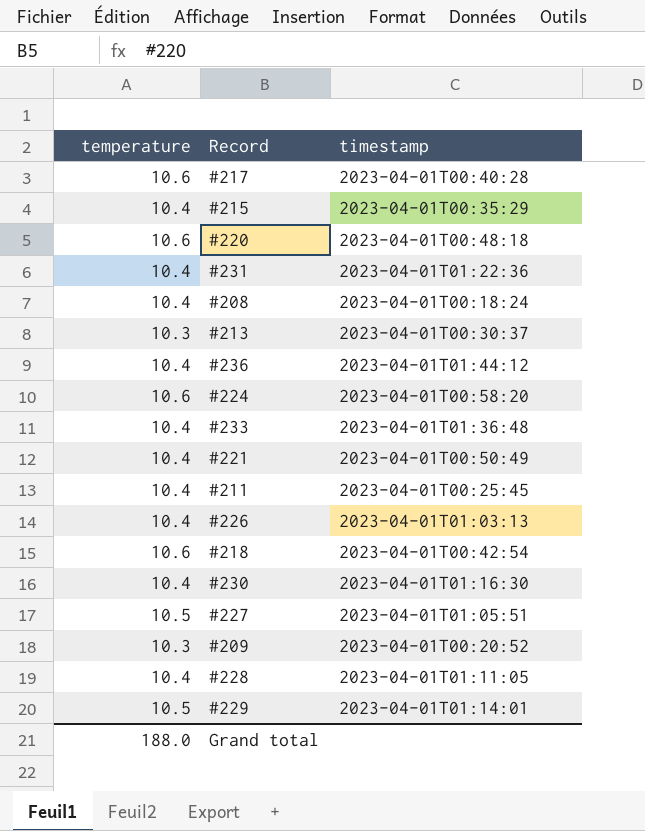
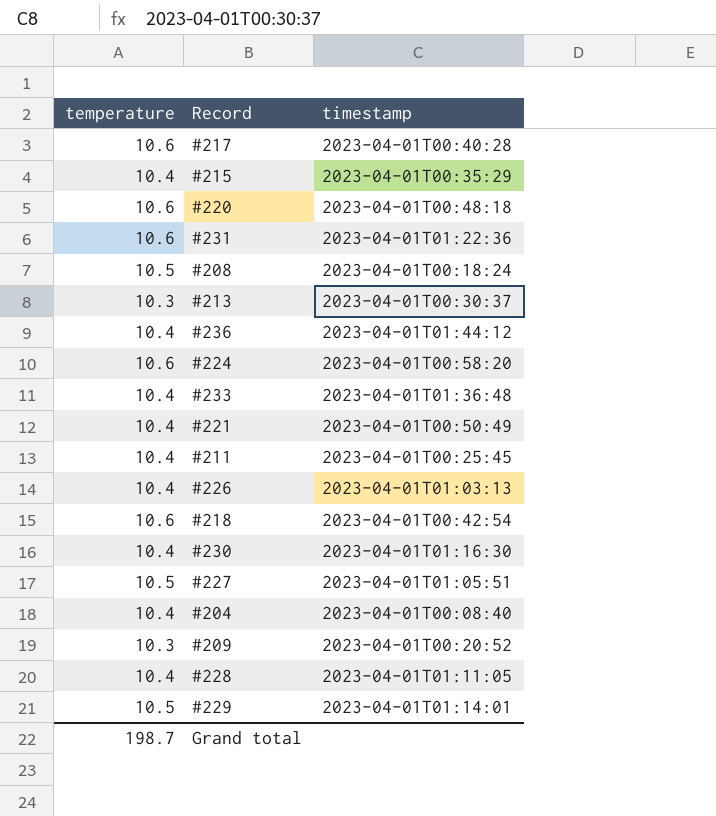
#231 | temperature: 10.4 -> 10.6
#208 | temperature: 10.4 -> 10.5
row #204: none -> 10.4 | 2023-04-01T00:08:40
Grand total | temperature: 188.0 -> 198.7

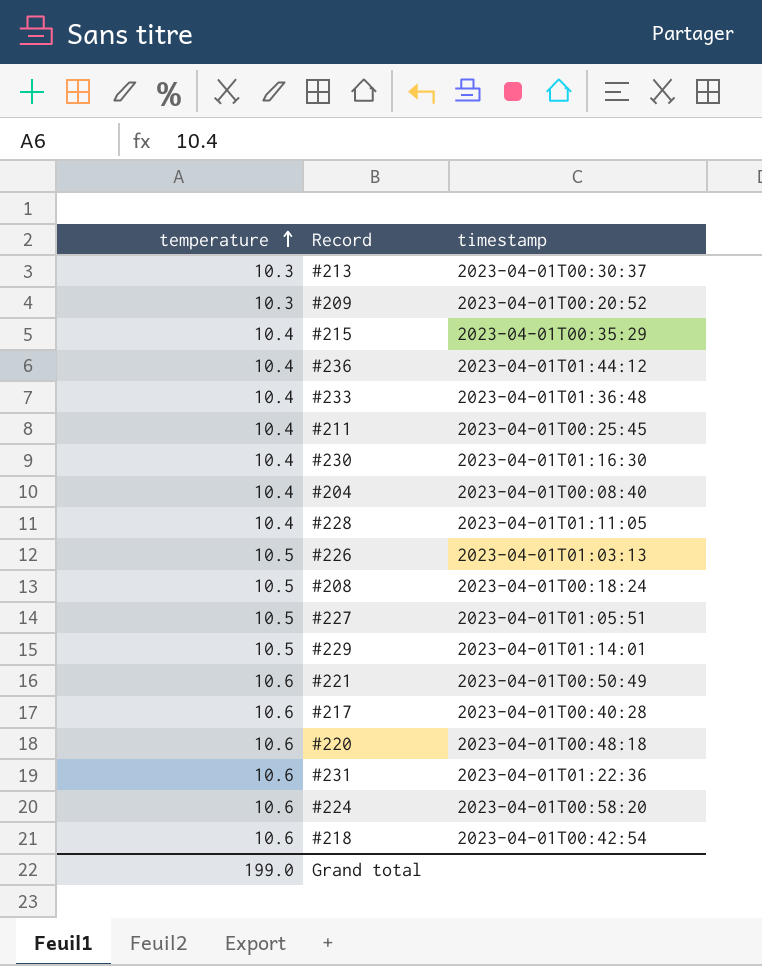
row order: none -> temperature ascending
#226 | temperature: 10.4 -> 10.5
#221 | temperature: 10.4 -> 10.6
Grand total | temperature: 198.7 -> 199.0

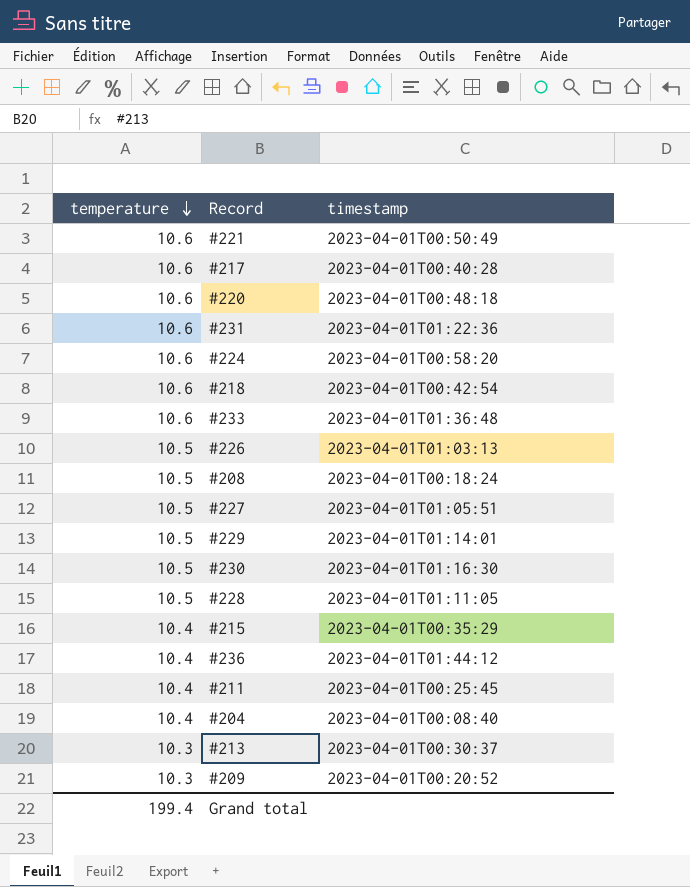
row order: temperature ascending -> temperature descending
#233 | temperature: 10.4 -> 10.6
#230 | temperature: 10.4 -> 10.5
#228 | temperature: 10.4 -> 10.5
Grand total | temperature: 199.0 -> 199.4

